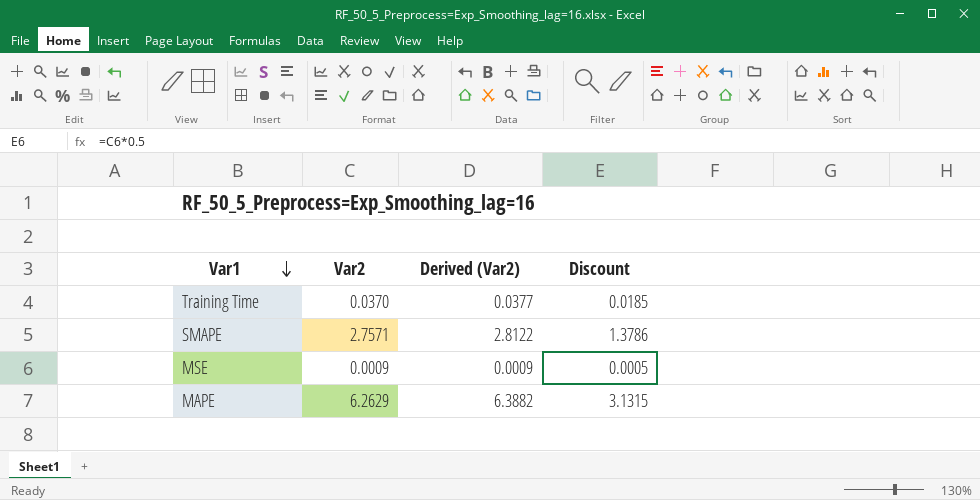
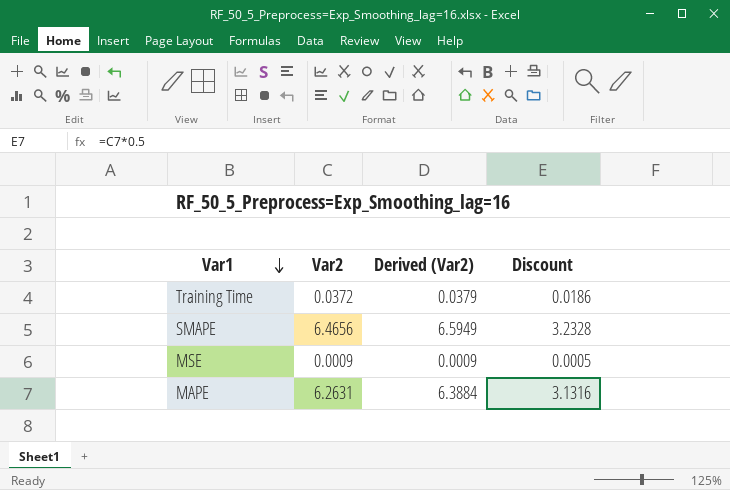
Training Time | Var2: 0.0370 -> 0.0372
Training Time | Derived (Var2): 0.0377 -> 0.0379
Training Time | Discount: 0.0185 -> 0.0186
SMAPE | Var2: 2.7571 -> 6.4656
SMAPE | Derived (Var2): 2.8122 -> 6.5949
SMAPE | Discount: 1.3786 -> 3.2328
MAPE | Var2: 6.2629 -> 6.2631
MAPE | Derived (Var2): 6.3882 -> 6.3884
MAPE | Discount: 3.1315 -> 3.1316

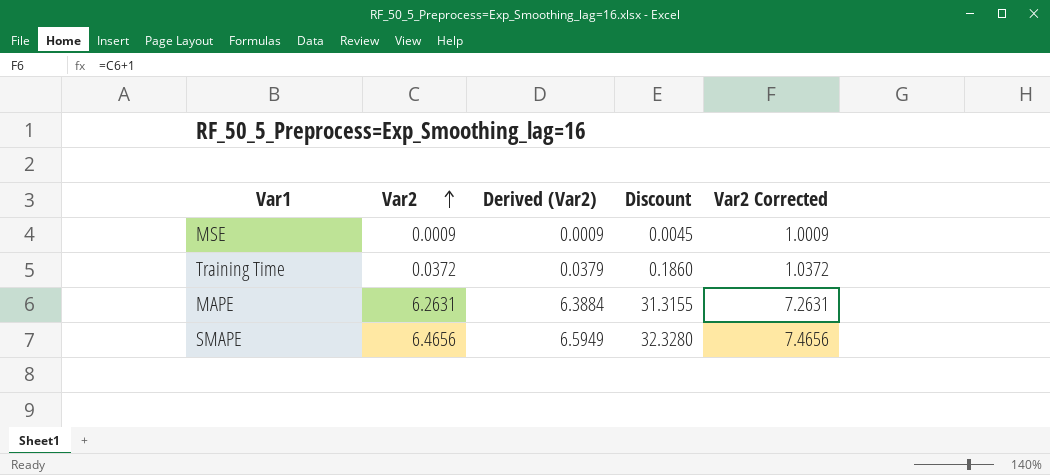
row order: Var1 descending -> Var2 ascending
column Discount | formula: [Var2] * 0.5 -> [Var2] * 5
column Var2 Corrected | formula: none -> [Var2] + 1

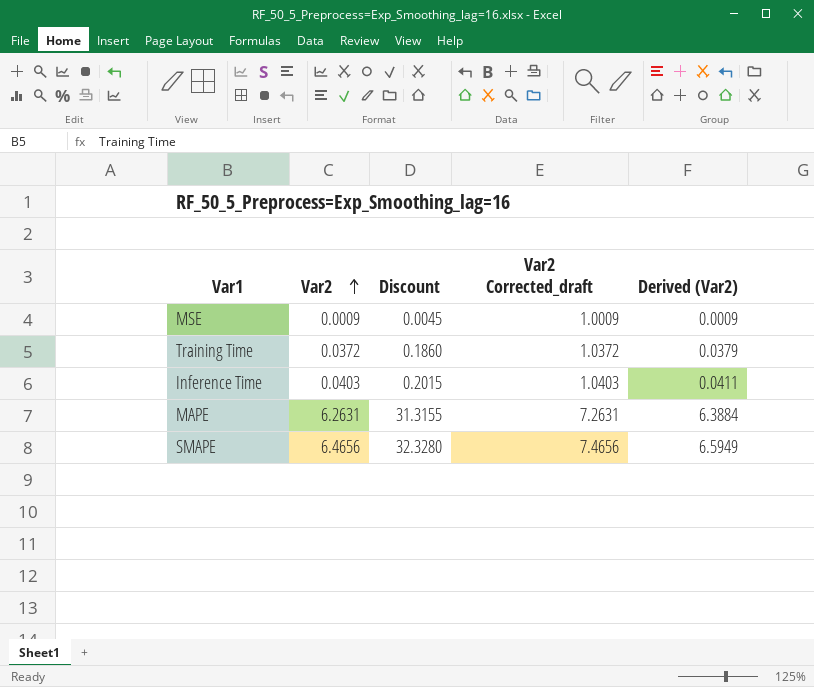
column name: Var2 Corrected -> Var2 Corrected_draft
column Derived (Var2) | position: 3 -> 5
row Inference Time: none -> 0.0403 | 0.2015 | 1.0403 | 0.0411

